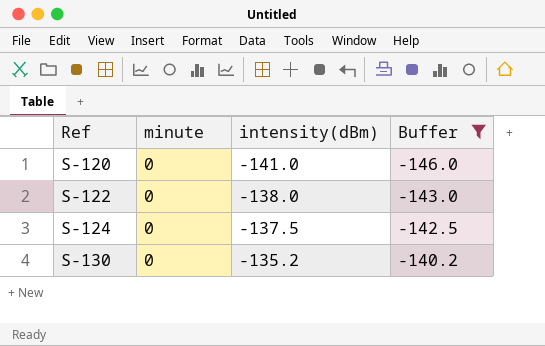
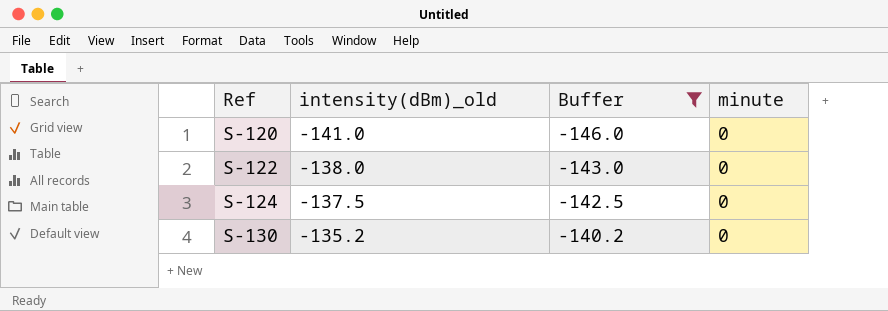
column name: intensity(dBm) -> intensity(dBm)_old
column minute | position: 2 -> 4

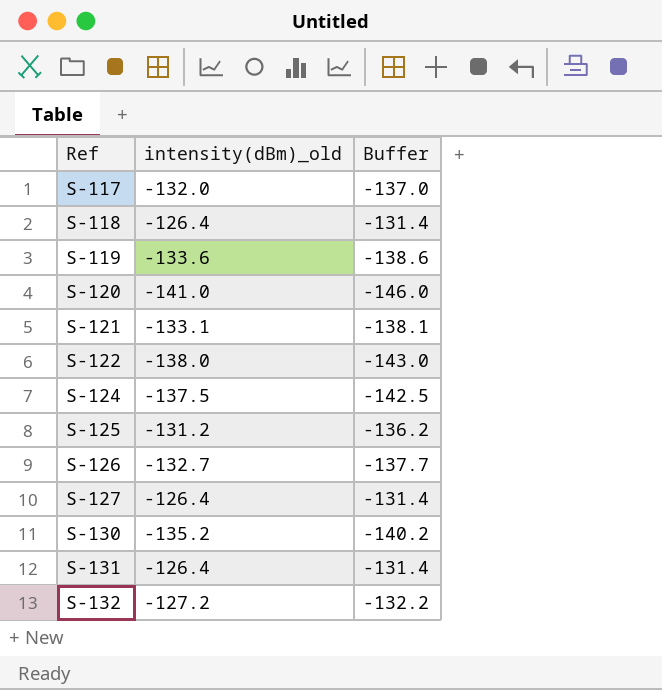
filter: Buffer <= -140.2 -> none
column minute | position: 4 -> none

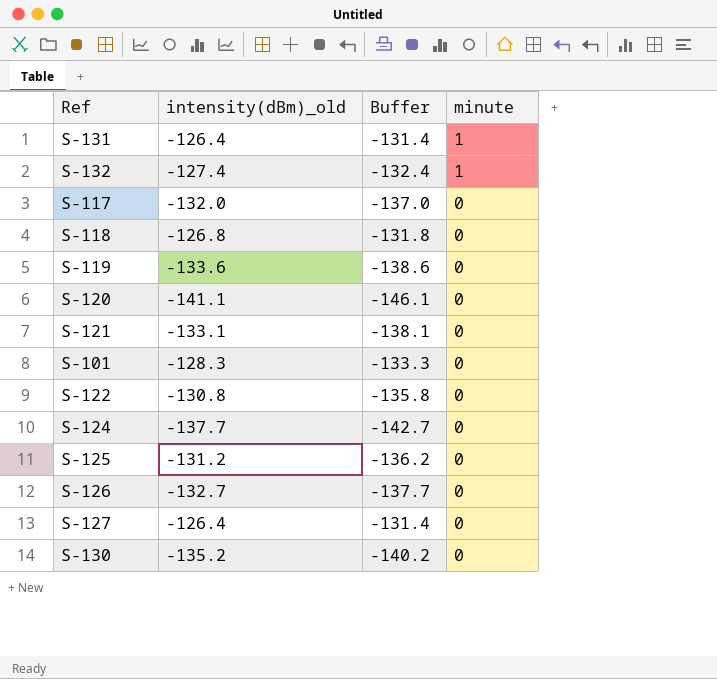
row order: Ref ascending -> minute descending
column minute | position: none -> 4
S-132 | intensity(dBm)_old: -127.2 -> -127.4
S-132 | Buffer: -132.2 -> -132.4
S-118 | intensity(dBm)_old: -126.4 -> -126.8
S-118 | Buffer: -131.4 -> -131.8
S-120 | intensity(dBm)_old: -141.0 -> -141.1
S-120 | Buffer: -146.0 -> -146.1
row S-101: none -> -128.3 | -133.3 | 0
S-122 | intensity(dBm)_old: -138.0 -> -130.8
S-122 | Buffer: -143.0 -> -135.8
S-124 | intensity(dBm)_old: -137.5 -> -137.7
S-124 | Buffer: -142.5 -> -142.7

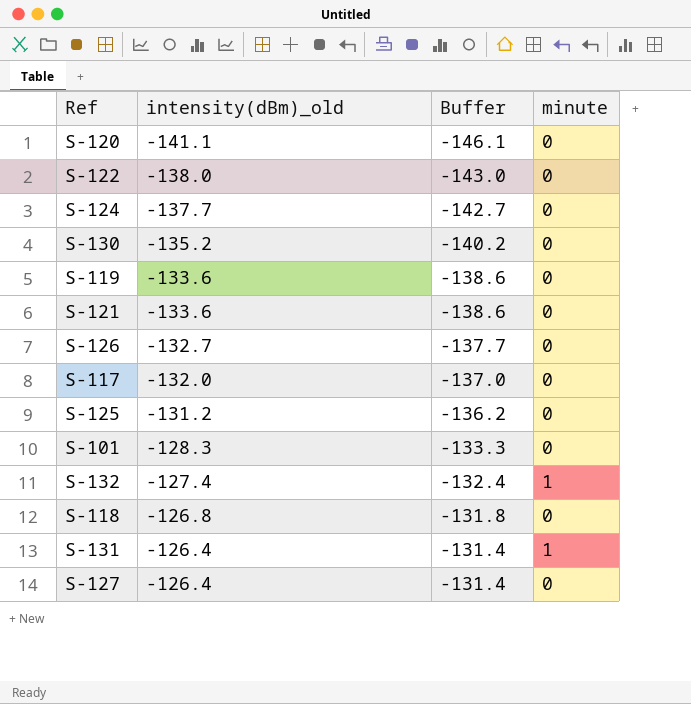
row order: minute descending -> intensity(dBm)_old ascending
S-122 | intensity(dBm)_old: -130.8 -> -138.0
S-122 | Buffer: -135.8 -> -143.0
S-121 | intensity(dBm)_old: -133.1 -> -133.6
S-121 | Buffer: -138.1 -> -138.6

